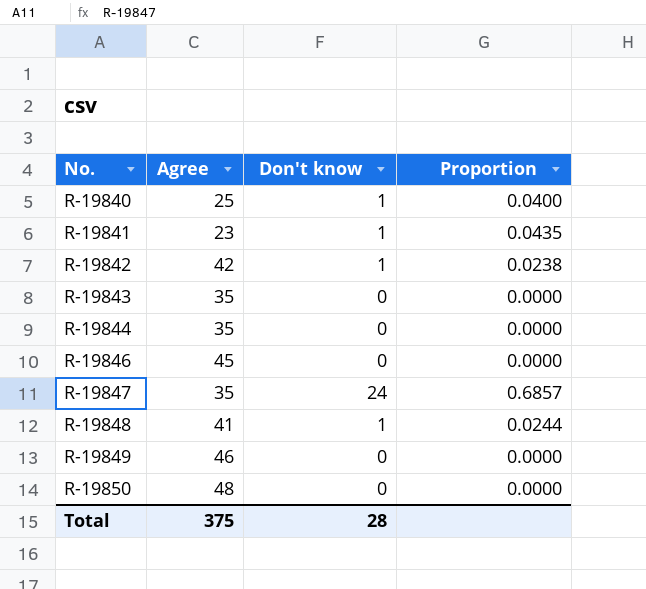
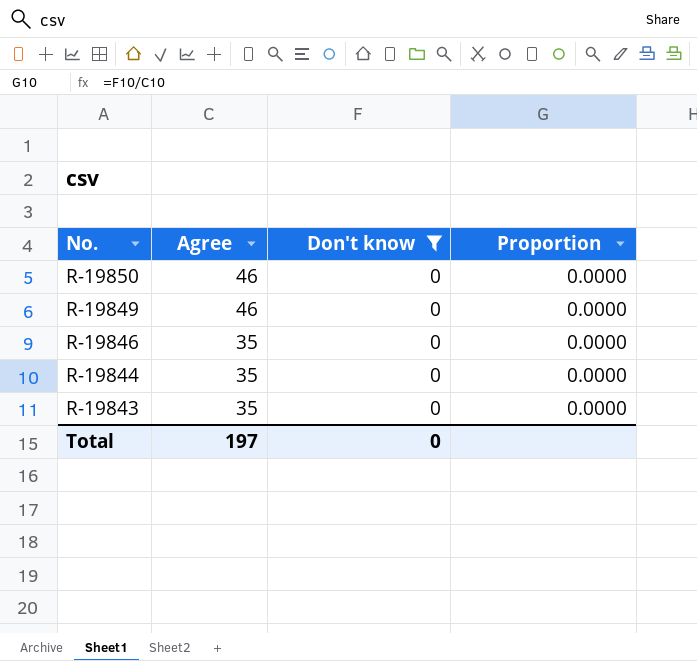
filter: none -> Don't know = 0
row order: No. ascending -> No. descending
R-19850 | Agree: 48 -> 46
R-19846 | Agree: 45 -> 35
Total | Agree: 375 -> 197
Total | Don't know: 28 -> 0

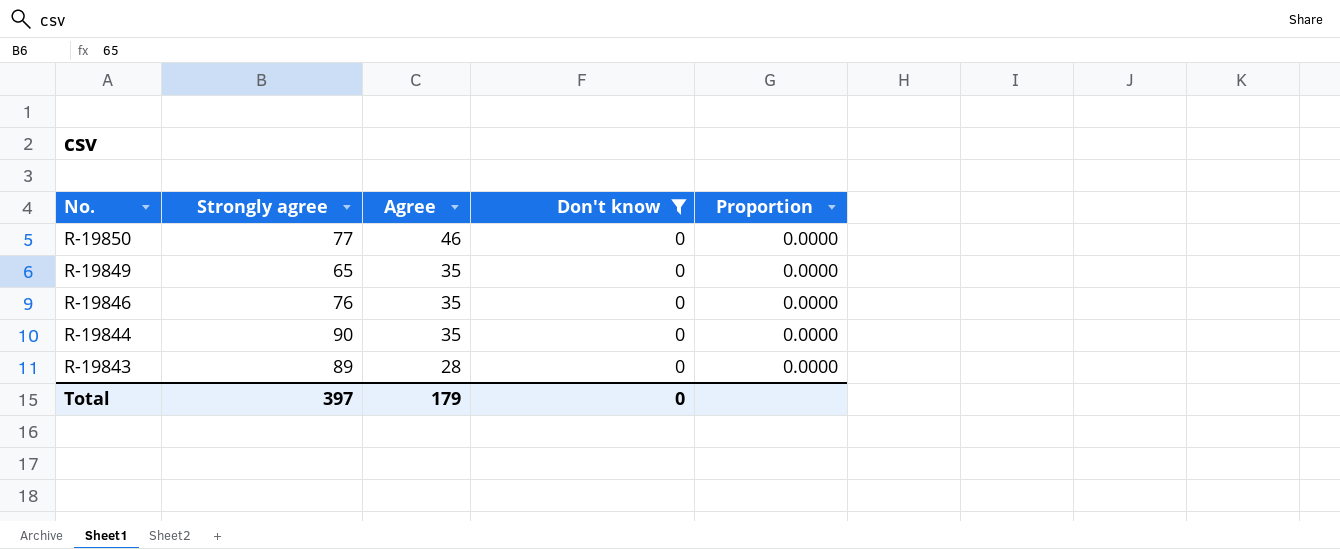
column Strongly agree | position: none -> 2
R-19849 | Agree: 46 -> 35
R-19843 | Agree: 35 -> 28
Total | Agree: 197 -> 179

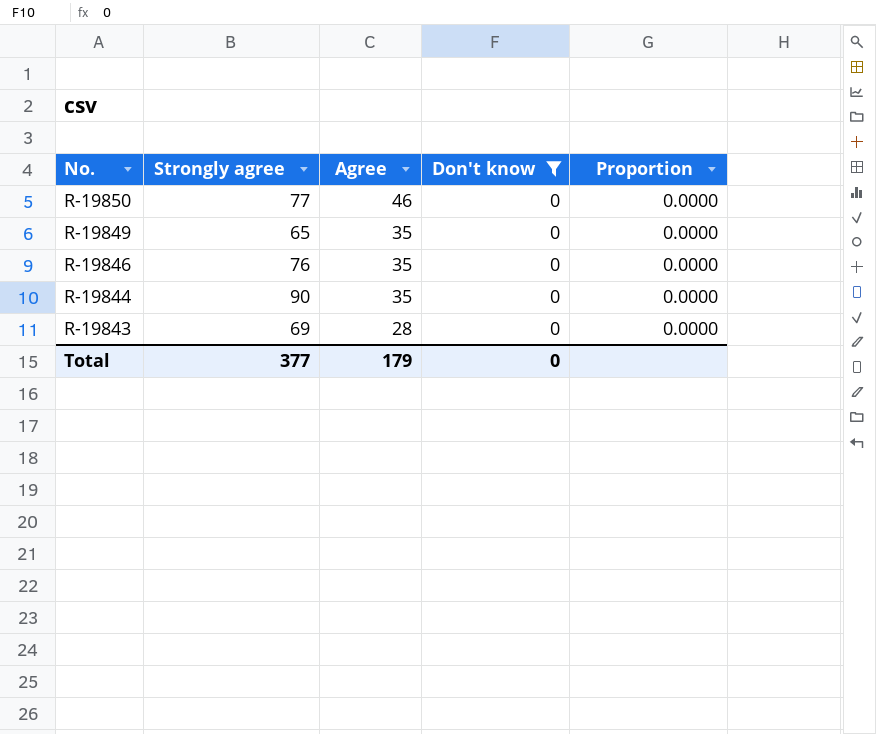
R-19843 | Strongly agree: 89 -> 69
Total | Strongly agree: 397 -> 377

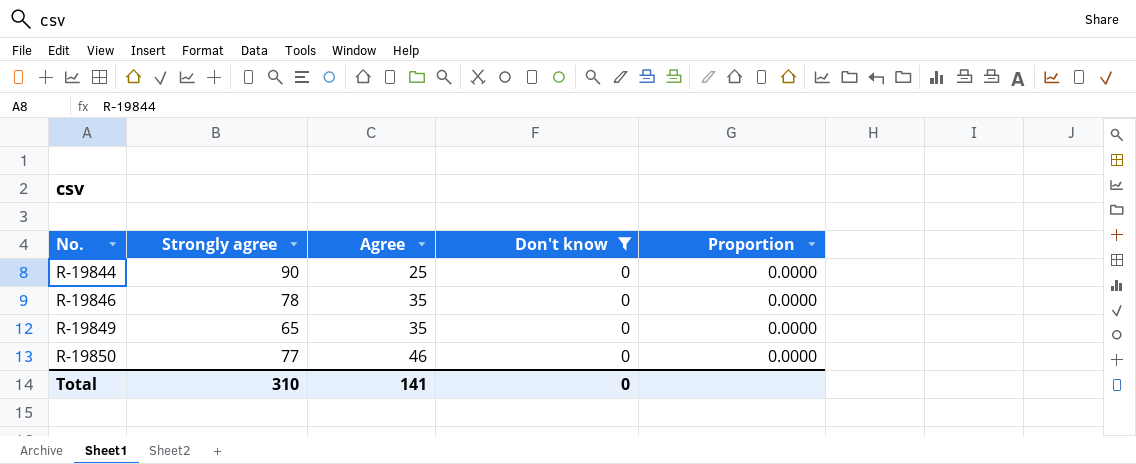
row order: No. descending -> No. ascending
row R-19843: 69 | 28 | 0 | 0.0000 -> none
R-19844 | Agree: 35 -> 25
R-19846 | Strongly agree: 76 -> 78
Total | Strongly agree: 377 -> 310
Total | Agree: 179 -> 141

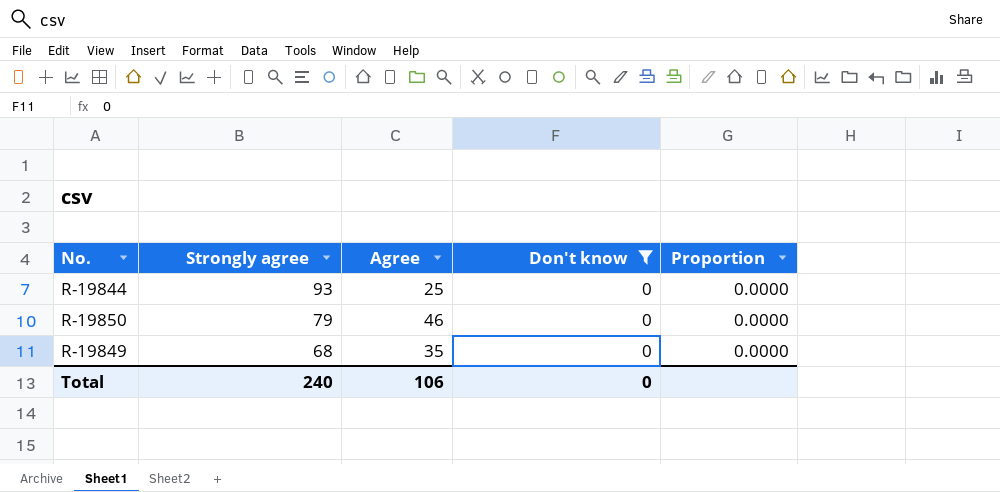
row order: No. ascending -> Strongly agree descending
row R-19846: 78 | 35 | 0 | 0.0000 -> none
R-19844 | Strongly agree: 90 -> 93
R-19850 | Strongly agree: 77 -> 79
R-19849 | Strongly agree: 65 -> 68
Total | Strongly agree: 310 -> 240
Total | Agree: 141 -> 106

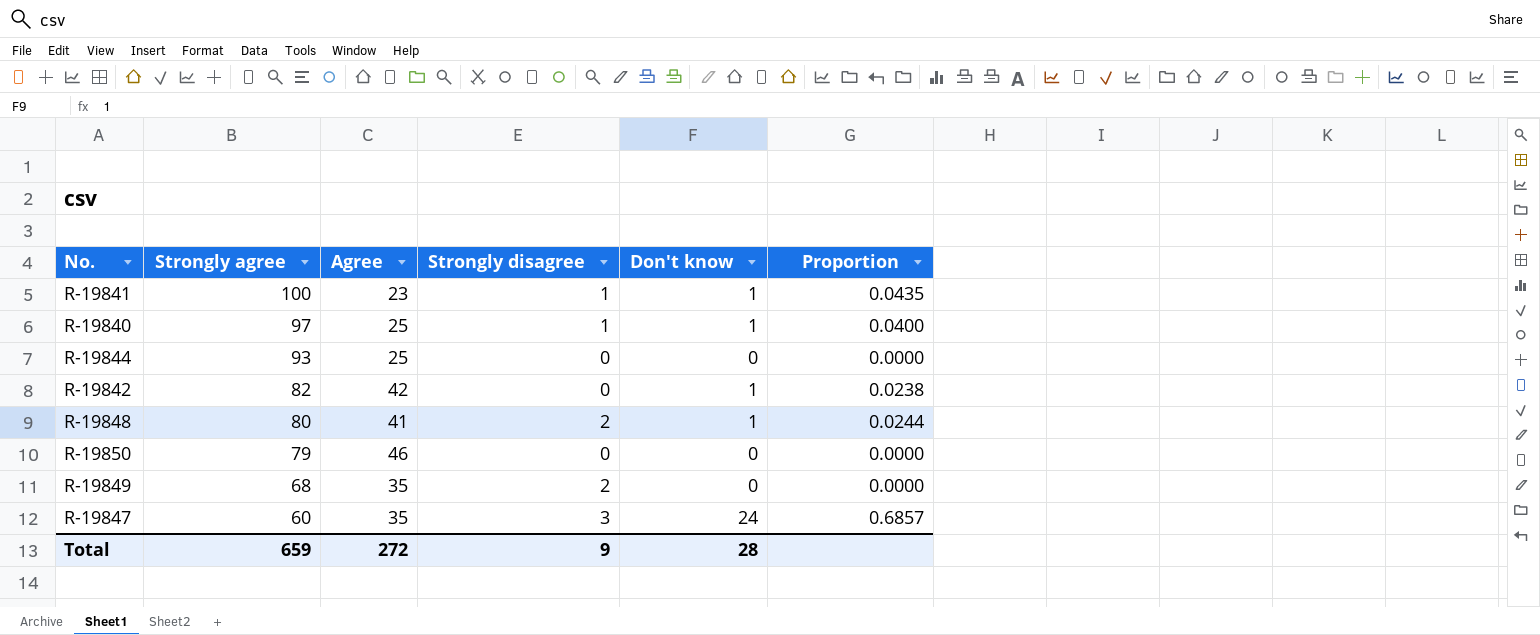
filter: Don't know = 0 -> none
column Strongly disagree | position: none -> 4
Total | Strongly agree: 240 -> 659
Total | Agree: 106 -> 272
Total | Don't know: 0 -> 28

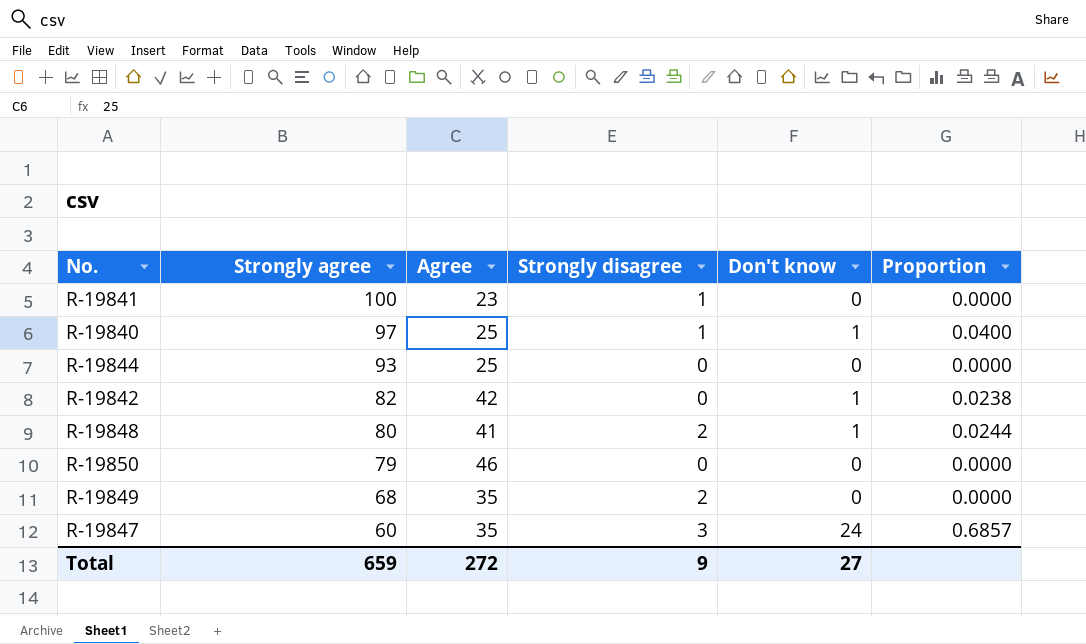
R-19841 | Don't know: 1 -> 0
R-19841 | Proportion: 0.0435 -> 0.0000
Total | Don't know: 28 -> 27

